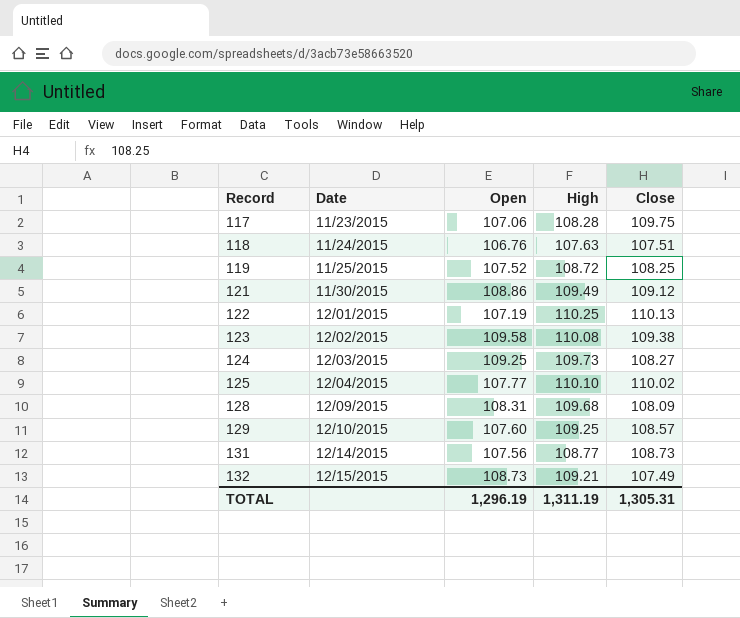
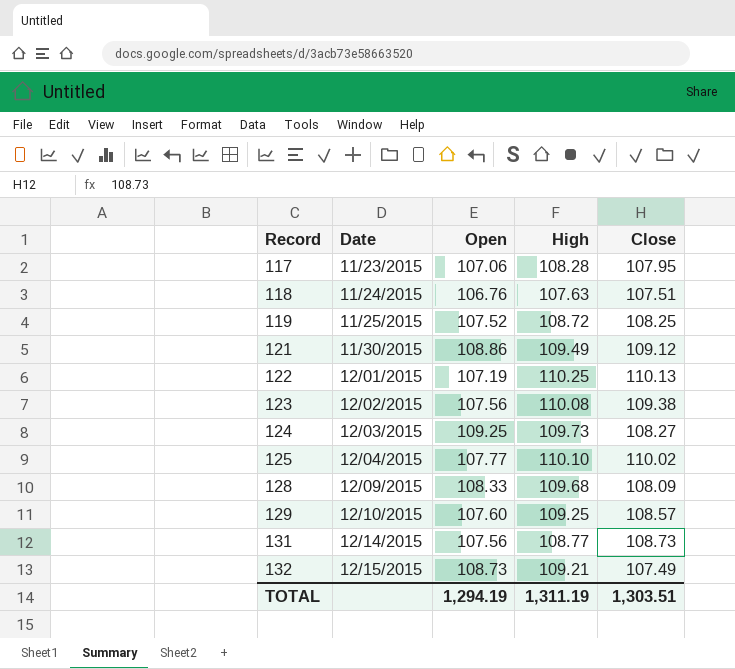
117 | Close: 109.75 -> 107.95
123 | Open: 109.58 -> 107.56
128 | Open: 108.31 -> 108.33
TOTAL | Open: 1,296.19 -> 1,294.19
TOTAL | Close: 1,305.31 -> 1,303.51

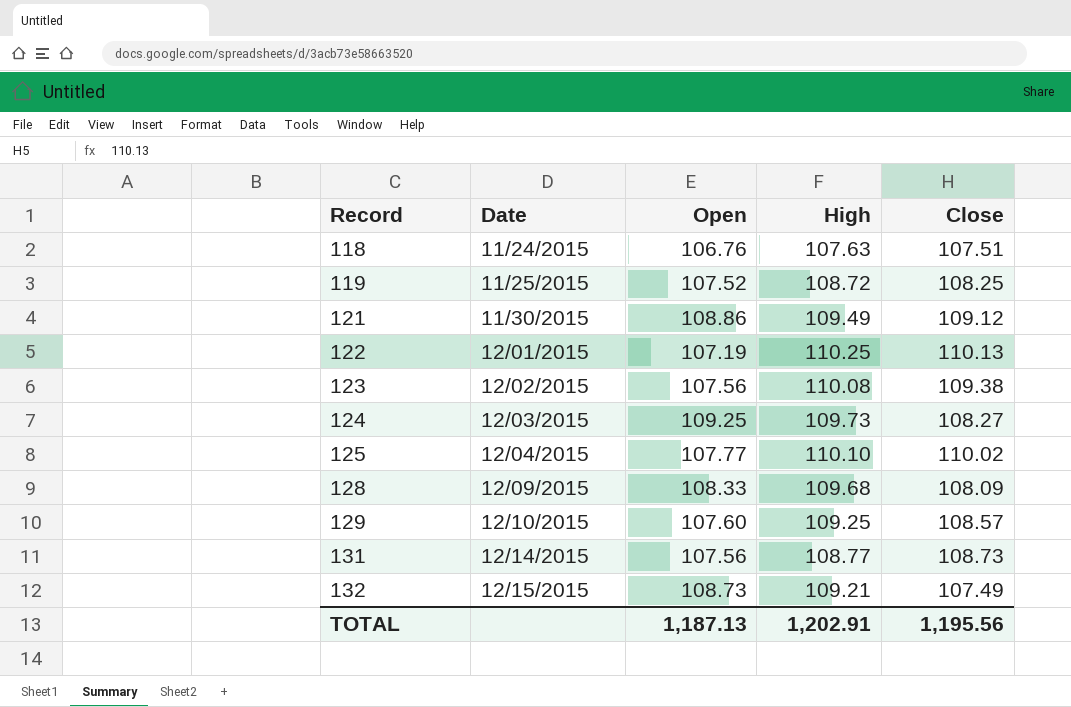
row 117: 11/23/2015 | 107.06 | 108.28 | 107.95 -> none
TOTAL | Open: 1,294.19 -> 1,187.13
TOTAL | High: 1,311.19 -> 1,202.91
TOTAL | Close: 1,303.51 -> 1,195.56

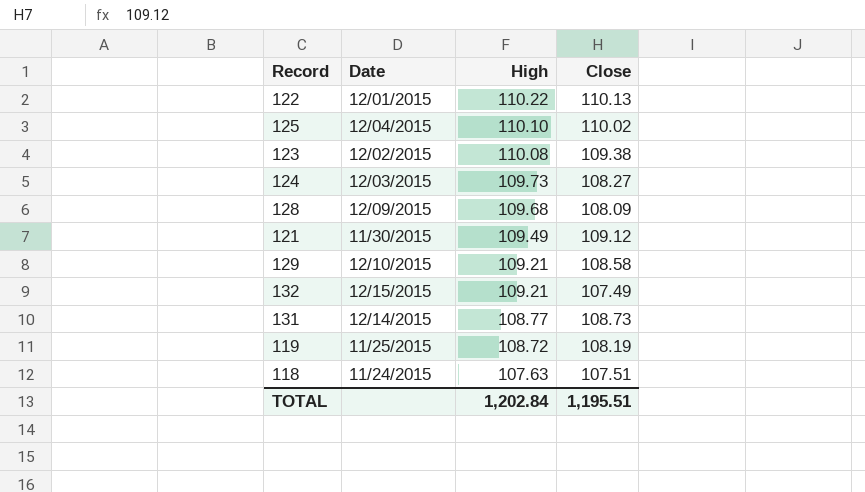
row order: Record ascending -> High descending
column Open | position: 3 -> none
122 | High: 110.25 -> 110.22
129 | High: 109.25 -> 109.21
129 | Close: 108.57 -> 108.58
119 | Close: 108.25 -> 108.19
TOTAL | High: 1,202.91 -> 1,202.84
TOTAL | Close: 1,195.56 -> 1,195.51

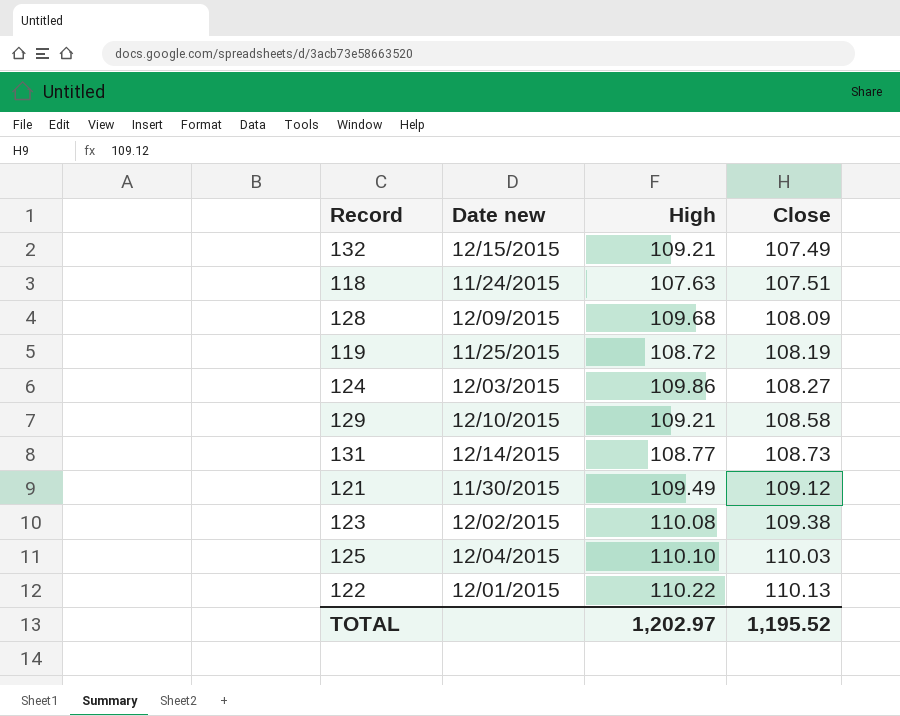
row order: High descending -> Close ascending
column name: Date -> Date new
124 | High: 109.73 -> 109.86
125 | Close: 110.02 -> 110.03
TOTAL | High: 1,202.84 -> 1,202.97
TOTAL | Close: 1,195.51 -> 1,195.52

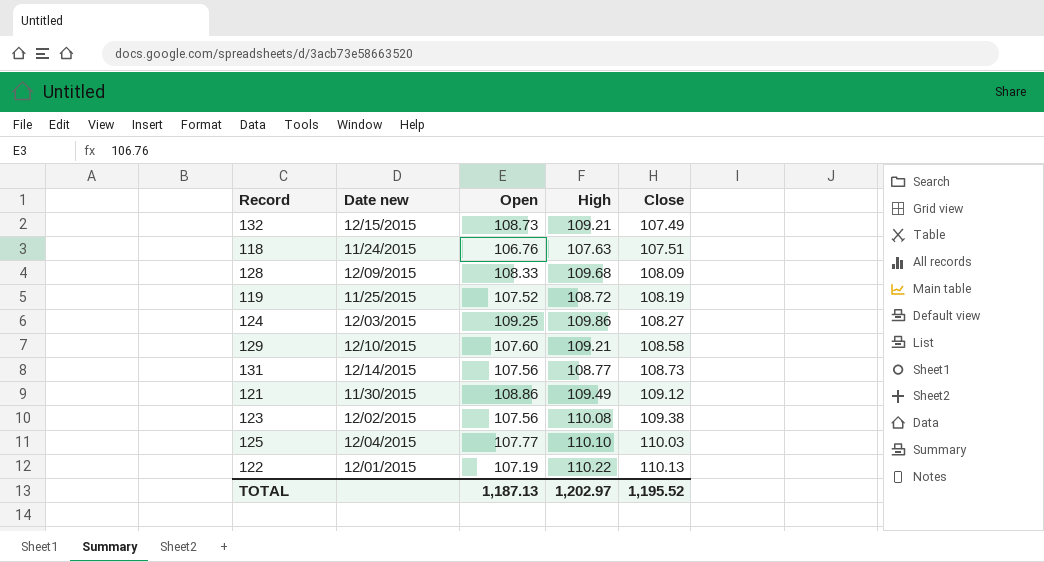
column Open | position: none -> 3

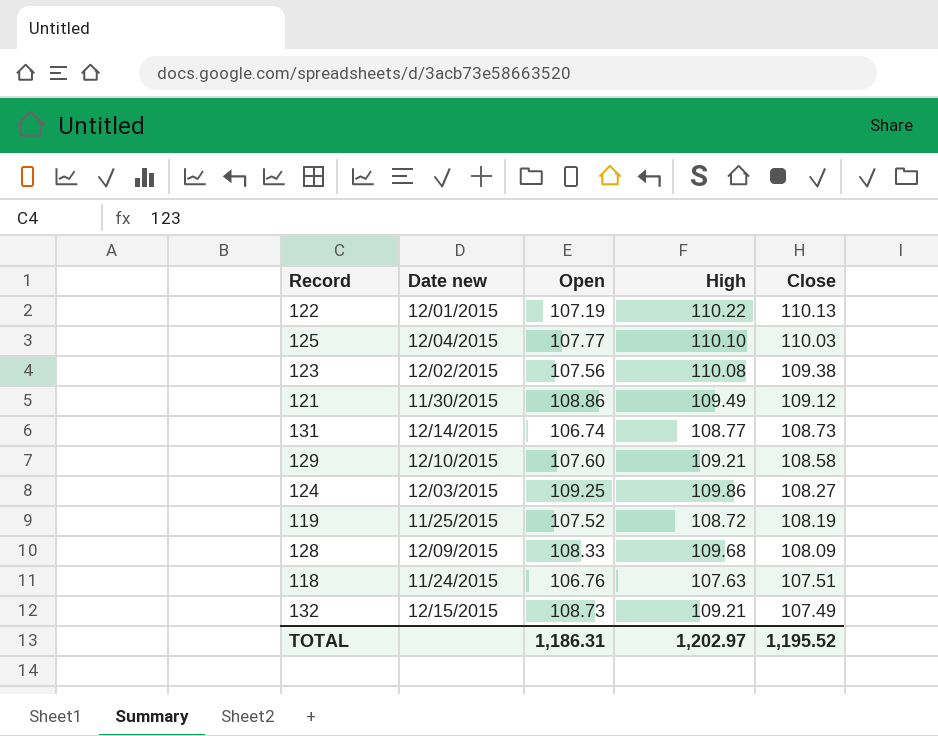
row order: Close ascending -> Close descending
131 | Open: 107.56 -> 106.74
TOTAL | Open: 1,187.13 -> 1,186.31

